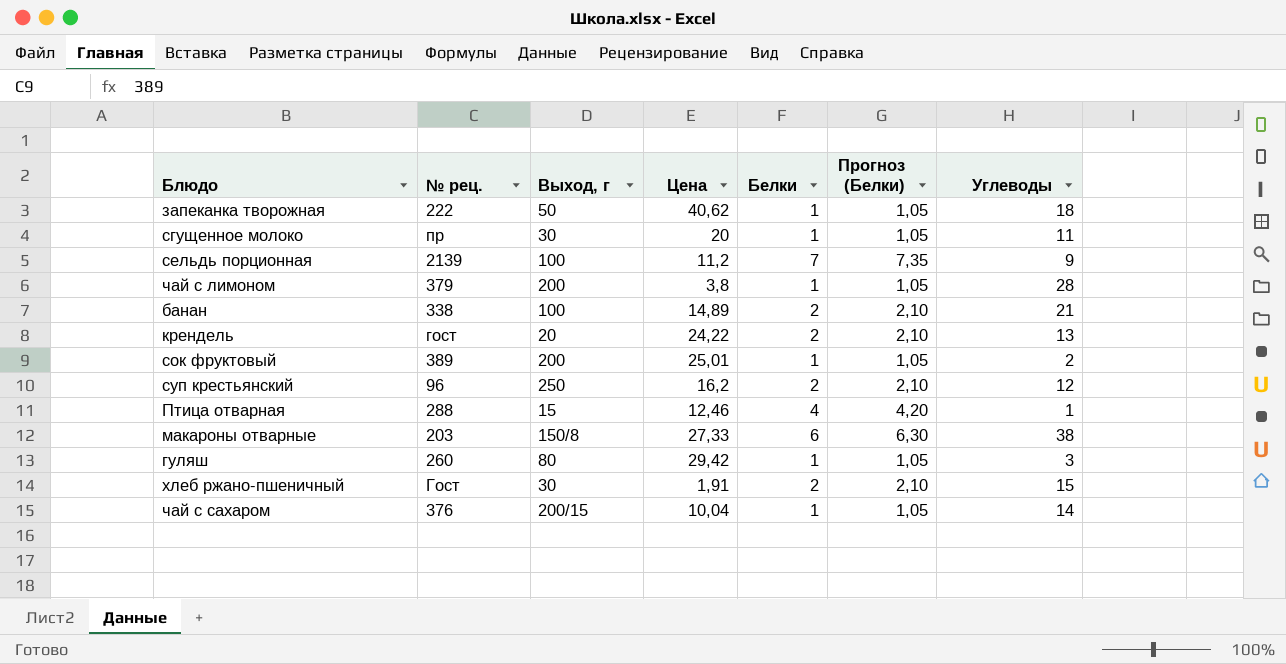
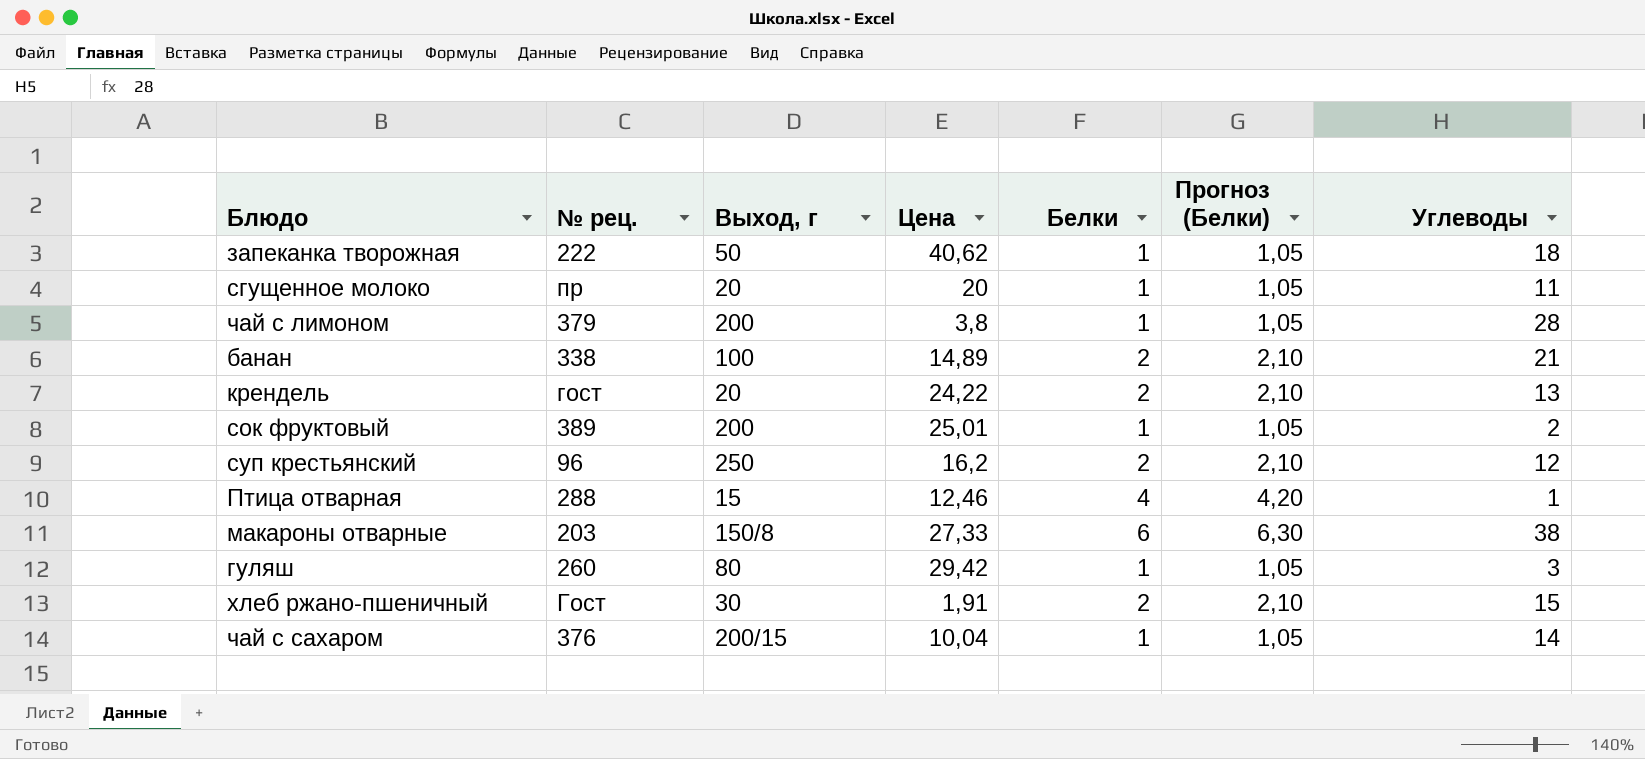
row сельдь порционная: 2139 | 100 | 11,2 | 7 | 7,35 | 9 -> none
сгущенное молоко | Выход, г: 30 -> 20

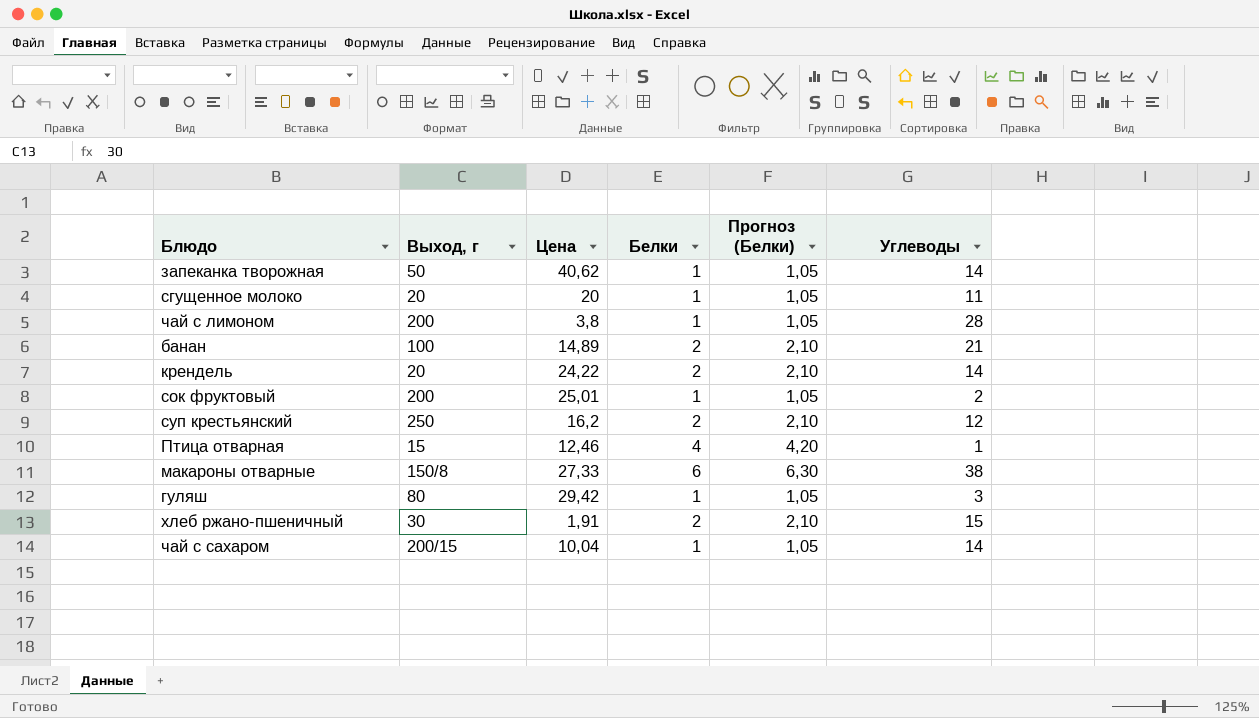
column № рец. | position: 2 -> none
запеканка творожная | Углеводы: 18 -> 14
крендель | Углеводы: 13 -> 14

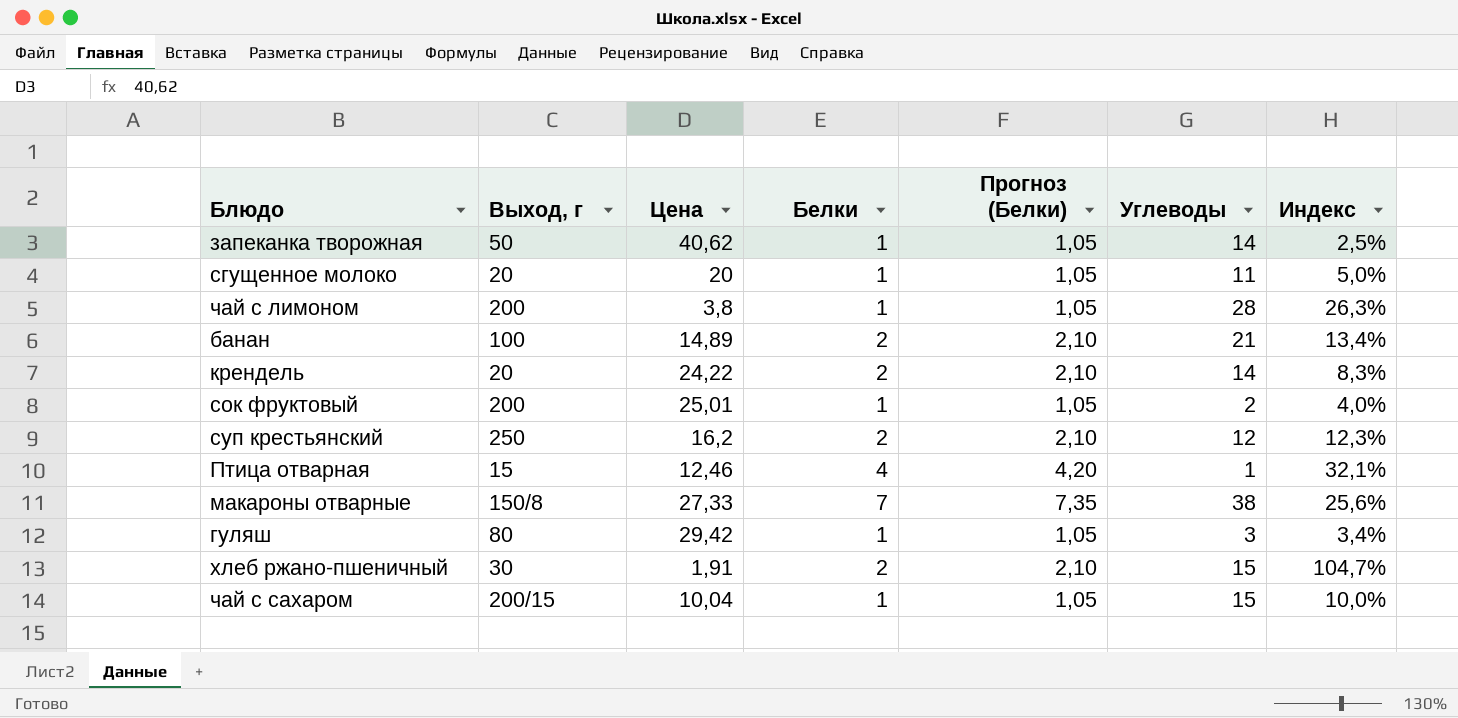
column Индекс | formula: none -> [Белки] / [Цена]
макароны отварные | Белки: 6 -> 7
макароны отварные | Прогноз (Белки): 6,30 -> 7,35
чай с сахаром | Углеводы: 14 -> 15

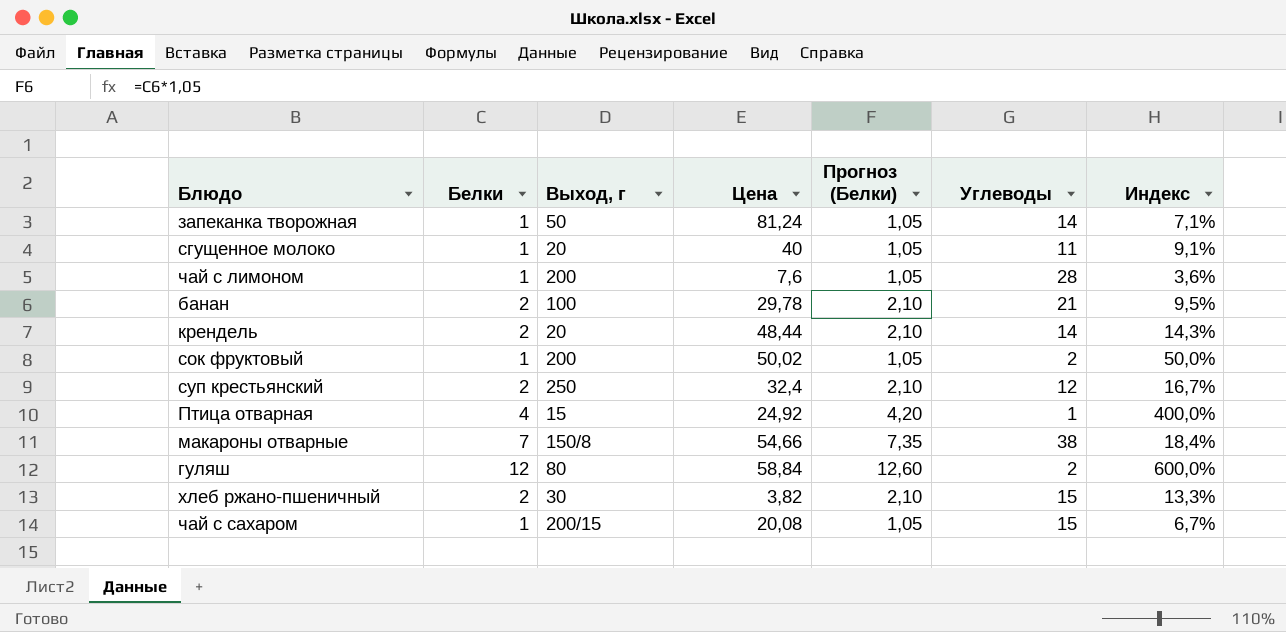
column Белки | position: 4 -> 2
column Индекс | formula: [Белки] / [Цена] -> [Белки] / [Углеводы]
запеканка творожная | Цена: 40,62 -> 81,24
сгущенное молоко | Цена: 20 -> 40
чай с лимоном | Цена: 3,8 -> 7,6
банан | Цена: 14,89 -> 29,78
крендель | Цена: 24,22 -> 48,44
сок фруктовый | Цена: 25,01 -> 50,02
суп крестьянский | Цена: 16,2 -> 32,4
Птица отварная | Цена: 12,46 -> 24,92
макароны отварные | Цена: 27,33 -> 54,66
гуляш | Белки: 1 -> 12
гуляш | Цена: 29,42 -> 58,84
гуляш | Прогноз (Белки): 1,05 -> 12,60
гуляш | Углеводы: 3 -> 2
хлеб ржано-пшеничный | Цена: 1,91 -> 3,82
чай с сахаром | Цена: 10,04 -> 20,08

